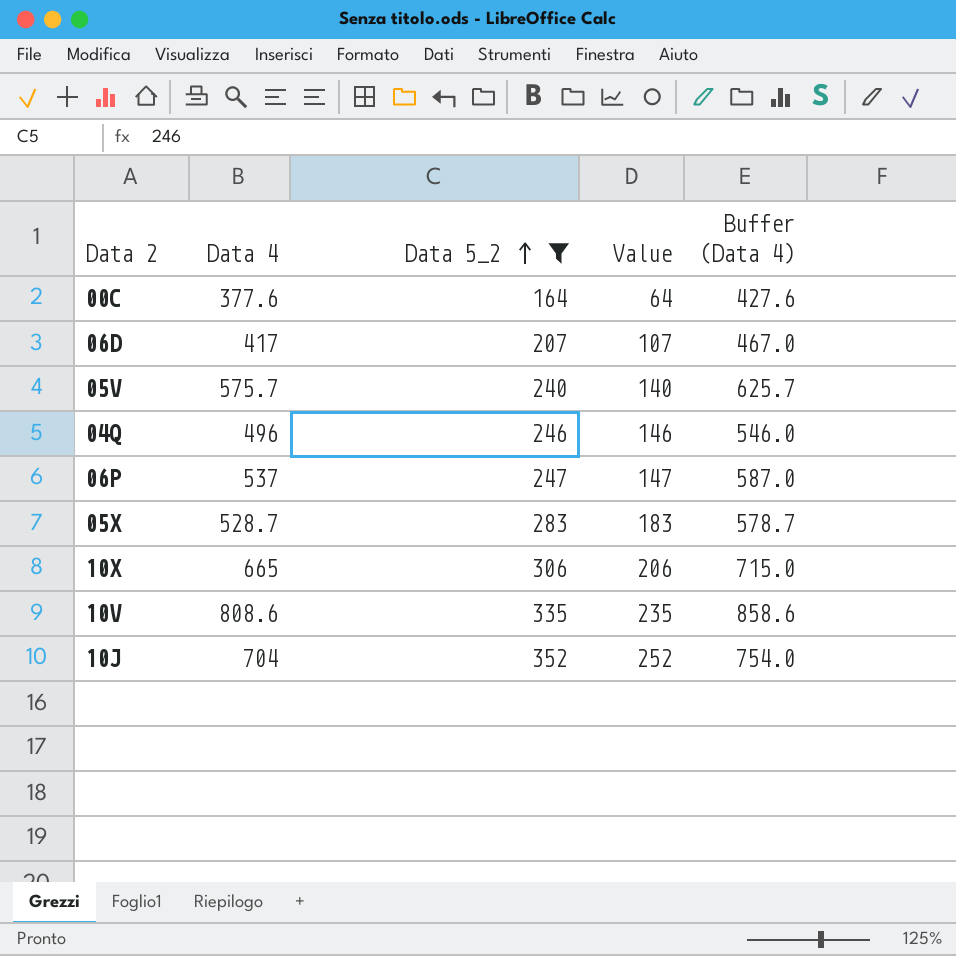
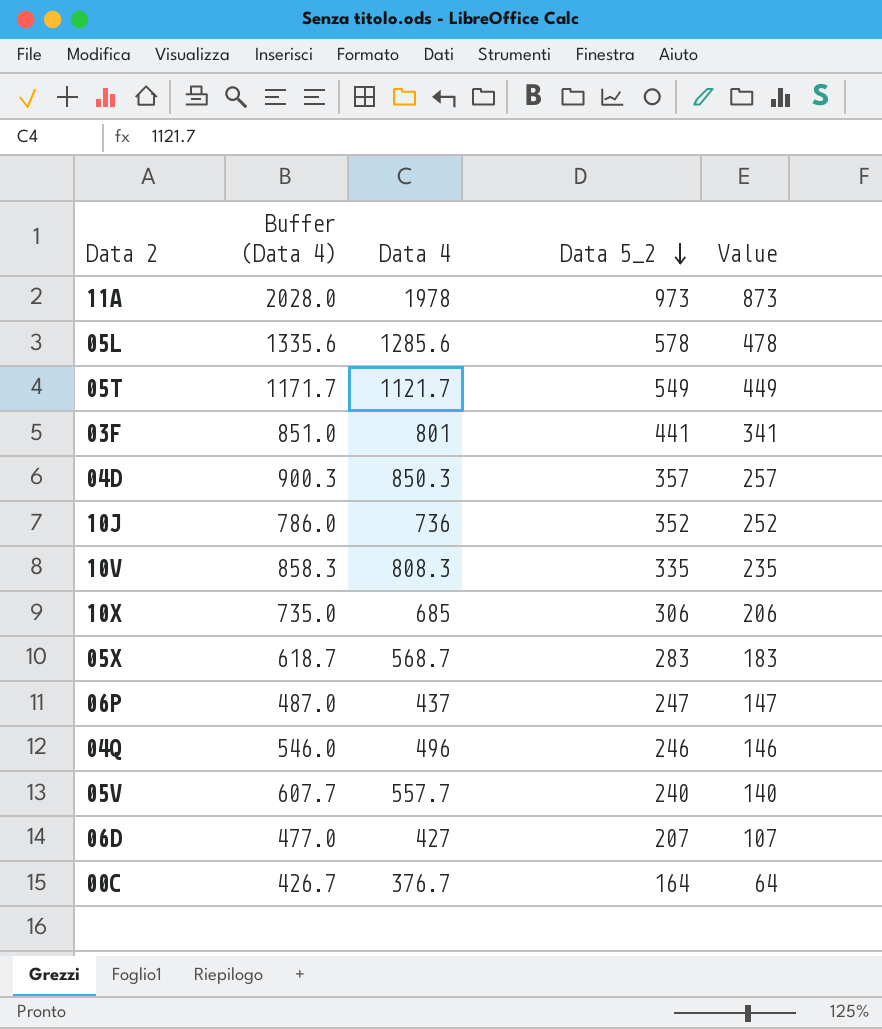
filter: Data 5_2 <= 352 -> none
row order: Data 5_2 ascending -> Data 5_2 descending
column Buffer (Data 4) | position: 5 -> 2
10J | Buffer (Data 4): 754.0 -> 786.0
10J | Data 4: 704 -> 736
10V | Buffer (Data 4): 858.6 -> 858.3
10V | Data 4: 808.6 -> 808.3
10X | Buffer (Data 4): 715.0 -> 735.0
10X | Data 4: 665 -> 685
05X | Buffer (Data 4): 578.7 -> 618.7
05X | Data 4: 528.7 -> 568.7
06P | Buffer (Data 4): 587.0 -> 487.0
06P | Data 4: 537 -> 437
05V | Buffer (Data 4): 625.7 -> 607.7
05V | Data 4: 575.7 -> 557.7
06D | Buffer (Data 4): 467.0 -> 477.0
06D | Data 4: 417 -> 427
00C | Buffer (Data 4): 427.6 -> 426.7
00C | Data 4: 377.6 -> 376.7

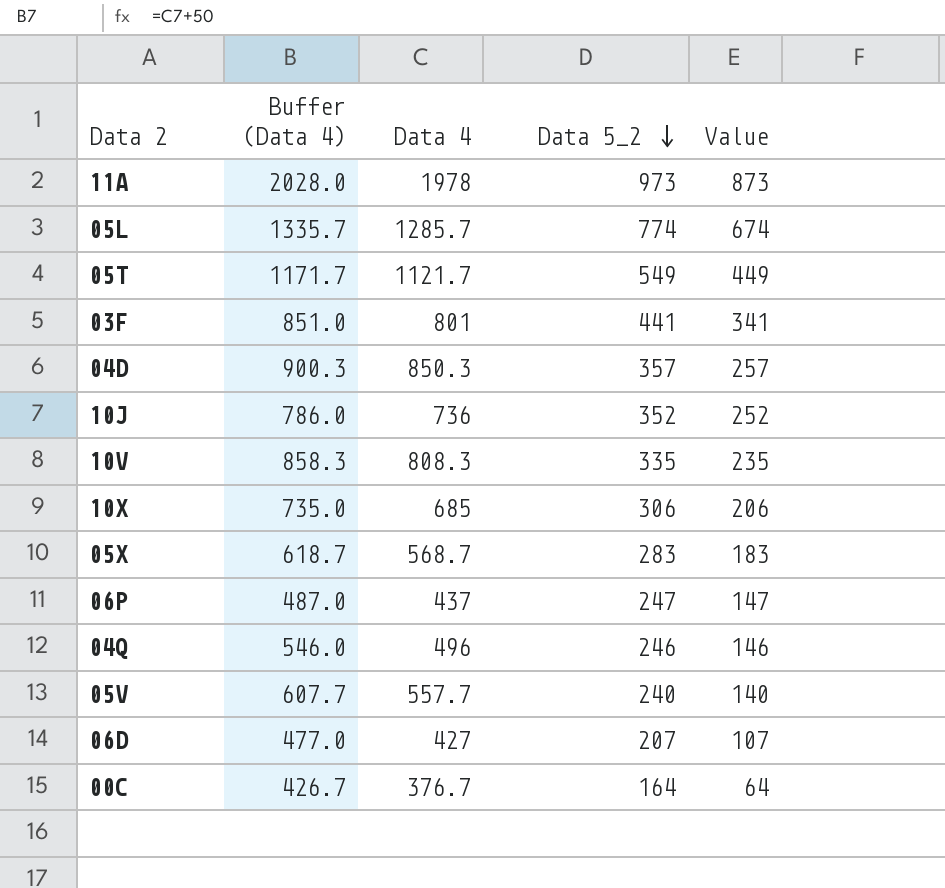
05L | Buffer (Data 4): 1335.6 -> 1335.7
05L | Data 4: 1285.6 -> 1285.7
05L | Data 5_2: 578 -> 774
05L | Value: 478 -> 674

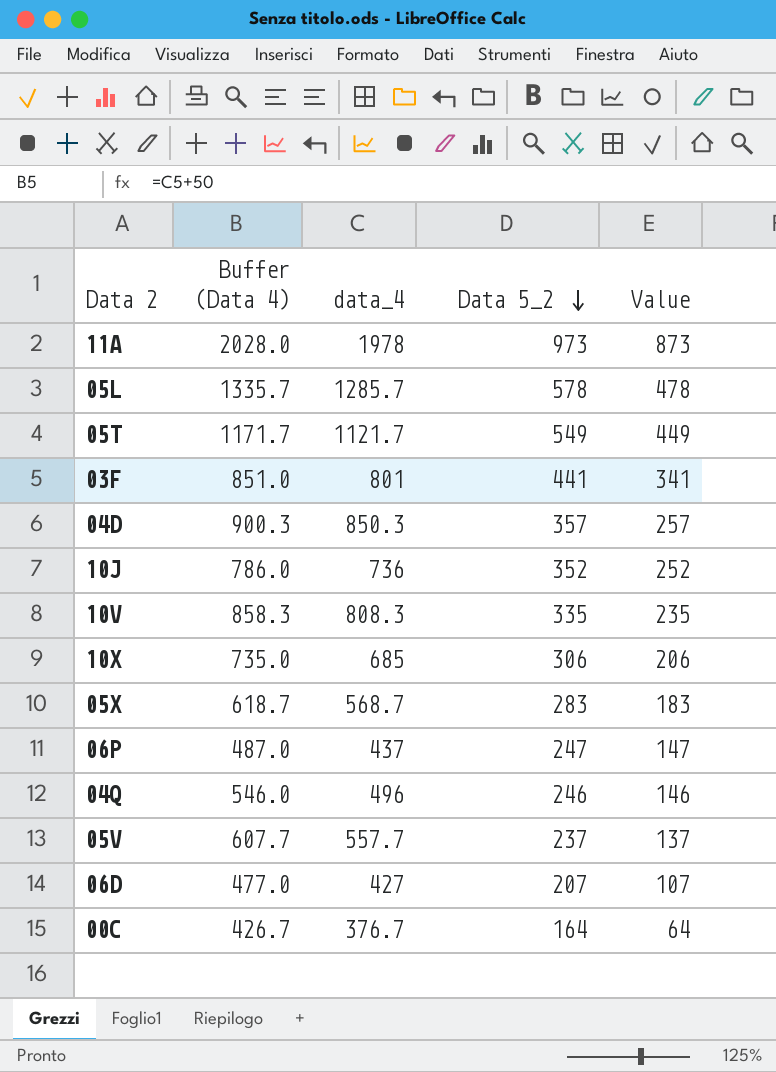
column name: Data 4 -> data_4
05L | Data 5_2: 774 -> 578
05L | Value: 674 -> 478
05V | Data 5_2: 240 -> 237
05V | Value: 140 -> 137

